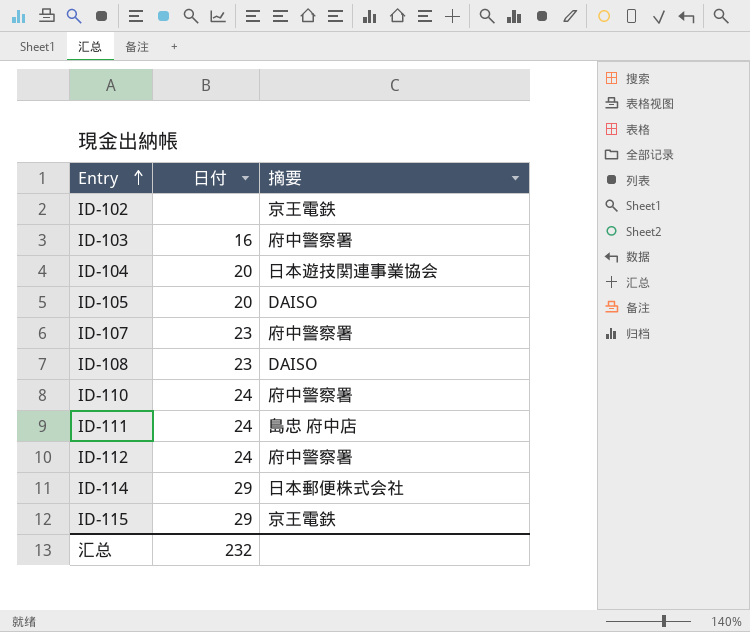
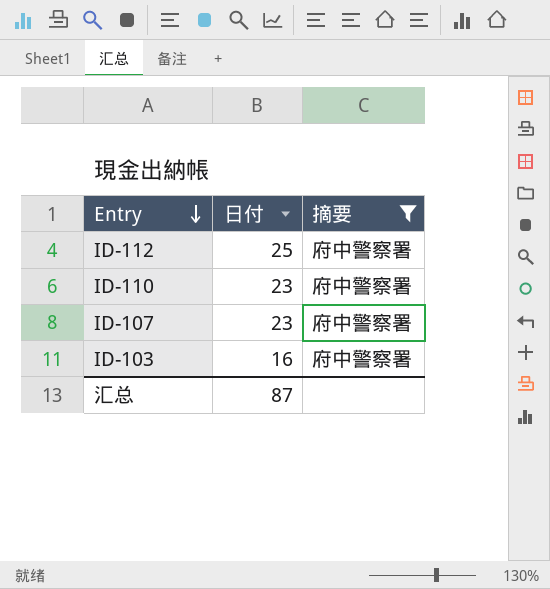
filter: none -> 摘要 = 府中警察署
row order: Entry ascending -> Entry descending
ID-112 | 日付: 24 -> 25
ID-110 | 日付: 24 -> 23
汇总 | 日付: 232 -> 87

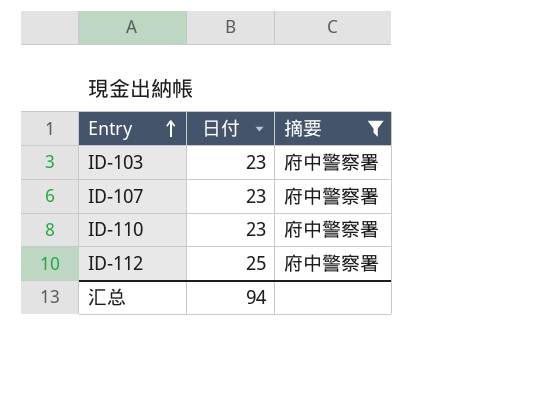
row order: Entry descending -> Entry ascending
ID-103 | 日付: 16 -> 23
汇总 | 日付: 87 -> 94

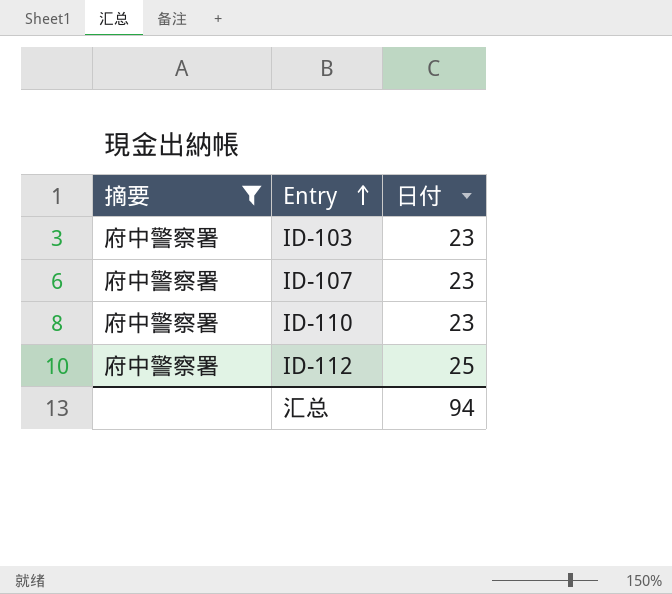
column 摘要 | position: 3 -> 1

